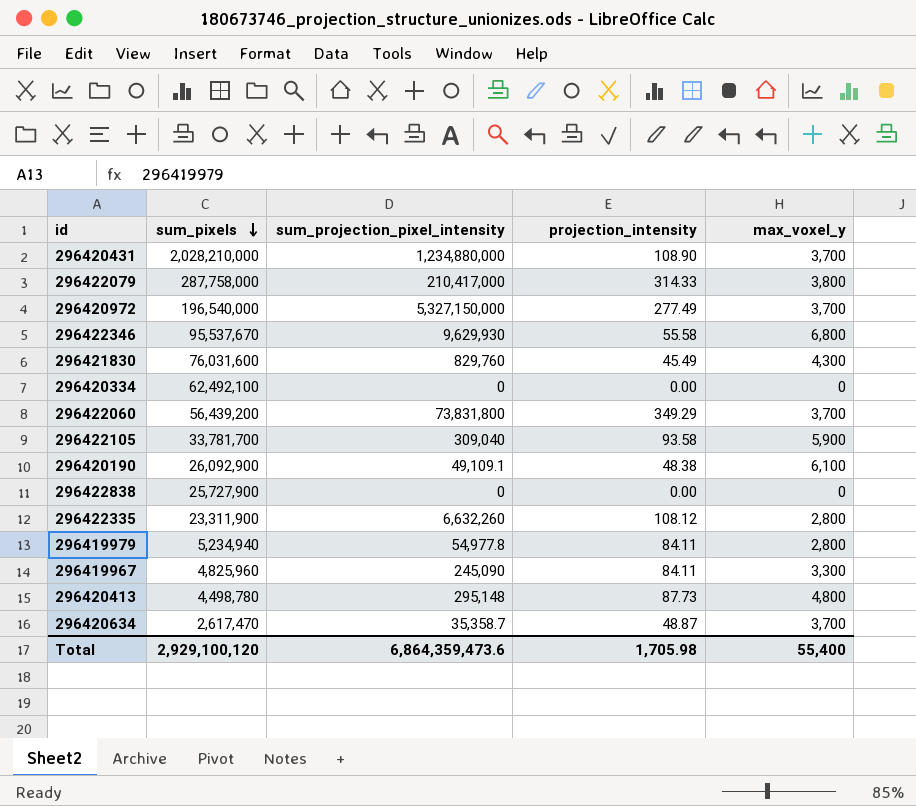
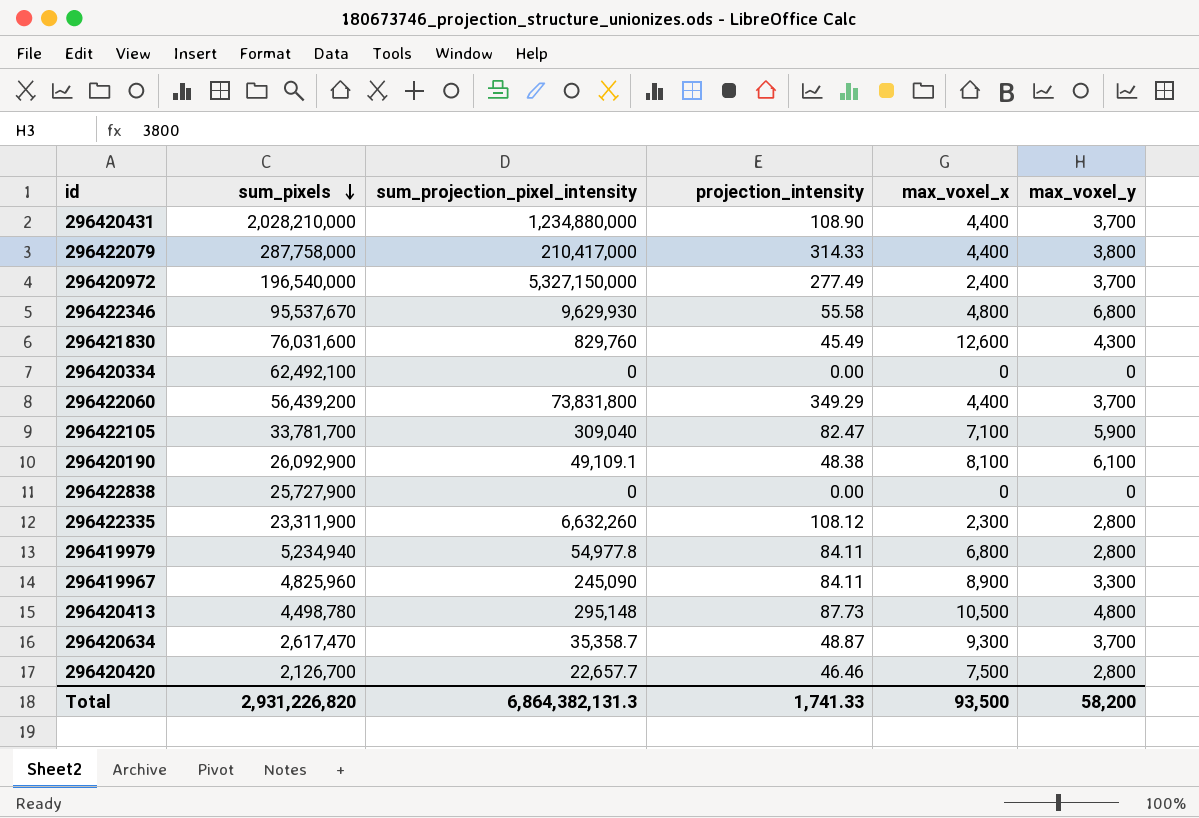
column max_voxel_x | position: none -> 5
296422105 | projection_intensity: 93.58 -> 82.47
row 296420420: none -> 2,126,700 | 22,657.7 | 46.46 | 7,500 | 2,800
Total | sum_pixels: 2,929,100,120 -> 2,931,226,820
Total | sum_projection_pixel_intensity: 6,864,359,473.6 -> 6,864,382,131.3
Total | projection_intensity: 1,705.98 -> 1,741.33
Total | max_voxel_y: 55,400 -> 58,200

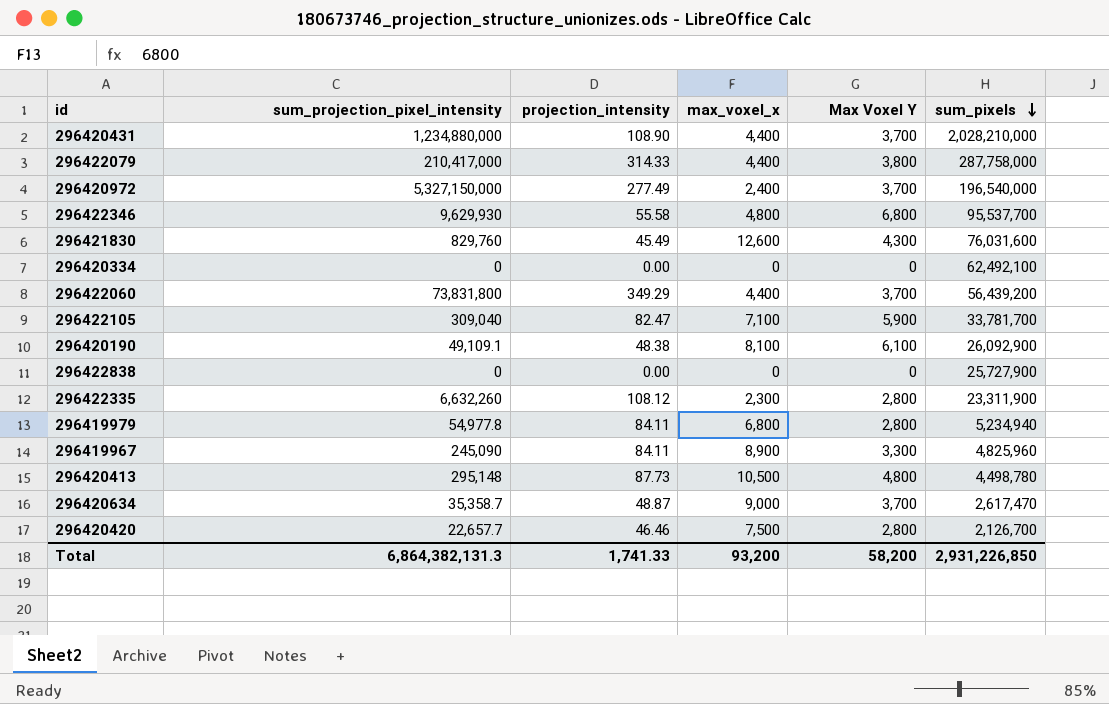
column name: max_voxel_y -> Max Voxel Y
column sum_pixels | position: 2 -> 6
296422346 | sum_pixels: 95,537,670 -> 95,537,700
296420634 | max_voxel_x: 9,300 -> 9,000
Total | max_voxel_x: 93,500 -> 93,200
Total | sum_pixels: 2,931,226,820 -> 2,931,226,850

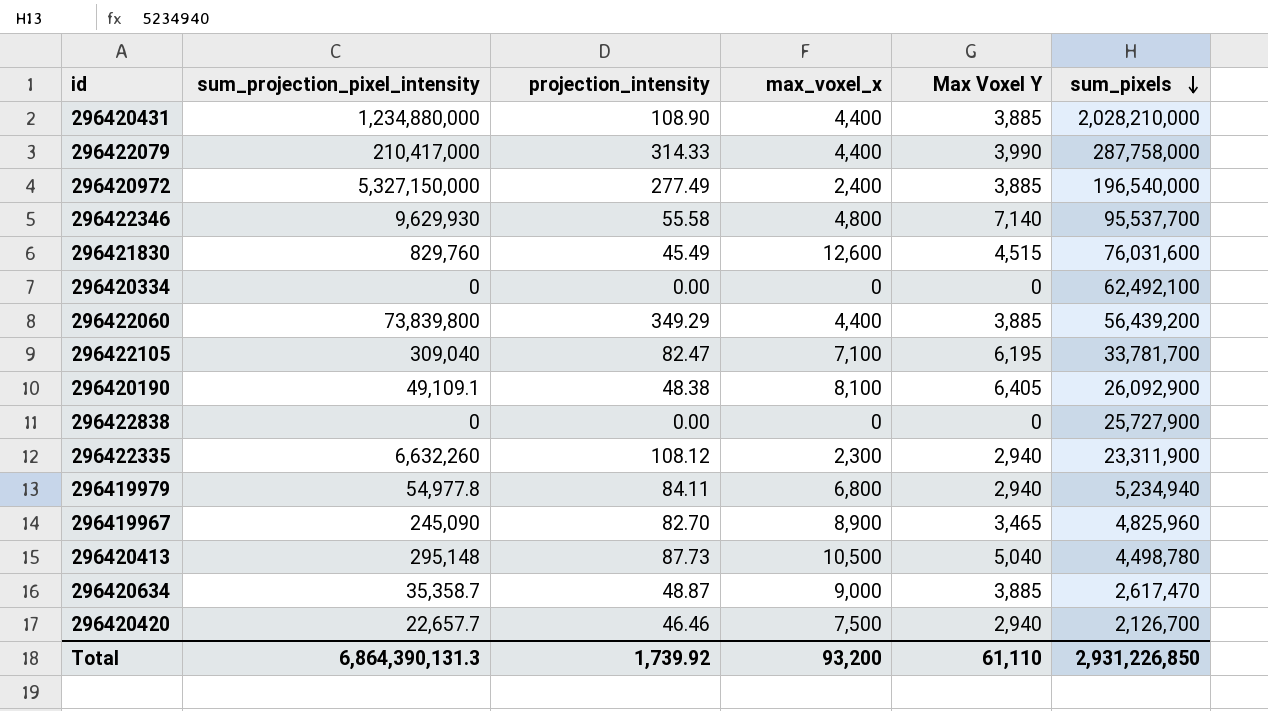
296420431 | Max Voxel Y: 3,700 -> 3,885
296422079 | Max Voxel Y: 3,800 -> 3,990
296420972 | Max Voxel Y: 3,700 -> 3,885
296422346 | Max Voxel Y: 6,800 -> 7,140
296421830 | Max Voxel Y: 4,300 -> 4,515
296422060 | sum_projection_pixel_intensity: 73,831,800 -> 73,839,800
296422060 | Max Voxel Y: 3,700 -> 3,885
296422105 | Max Voxel Y: 5,900 -> 6,195
296420190 | Max Voxel Y: 6,100 -> 6,405
296422335 | Max Voxel Y: 2,800 -> 2,940
296419979 | Max Voxel Y: 2,800 -> 2,940
296419967 | projection_intensity: 84.11 -> 82.70
296419967 | Max Voxel Y: 3,300 -> 3,465
296420413 | Max Voxel Y: 4,800 -> 5,040
296420634 | Max Voxel Y: 3,700 -> 3,885
296420420 | Max Voxel Y: 2,800 -> 2,940
Total | sum_projection_pixel_intensity: 6,864,382,131.3 -> 6,864,390,131.3
Total | projection_intensity: 1,741.33 -> 1,739.92
Total | Max Voxel Y: 58,200 -> 61,110

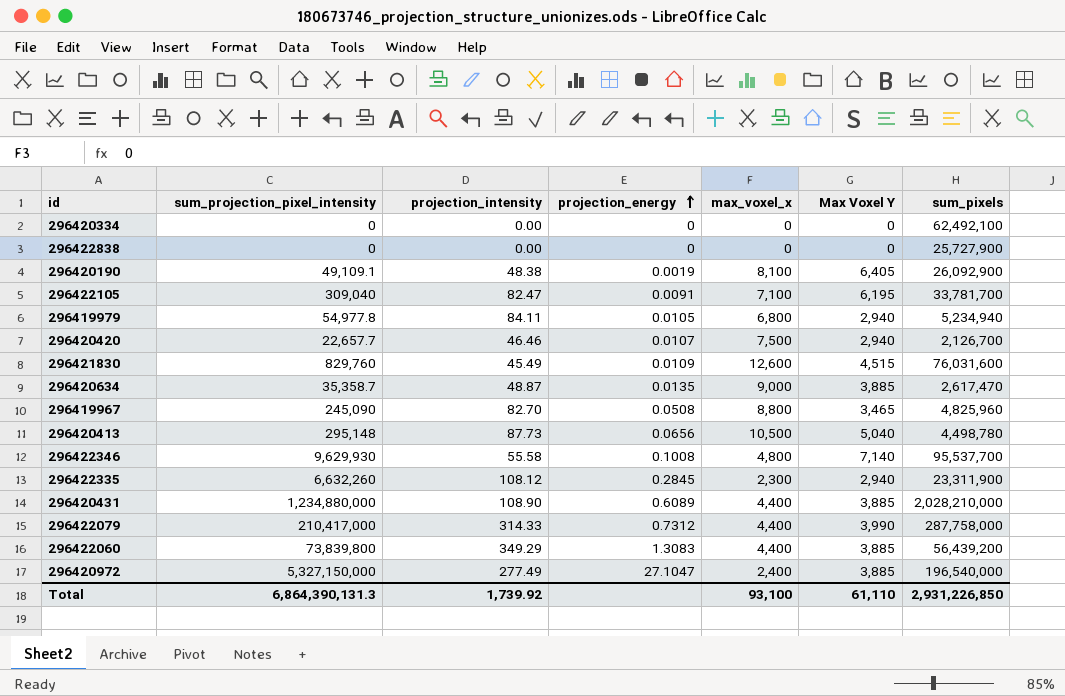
row order: sum_pixels descending -> projection_energy ascending
column projection_energy | formula: none -> [sum_projection_pixel_intensity] / [sum_pixels]
296419967 | max_voxel_x: 8,900 -> 8,800
Total | max_voxel_x: 93,200 -> 93,100

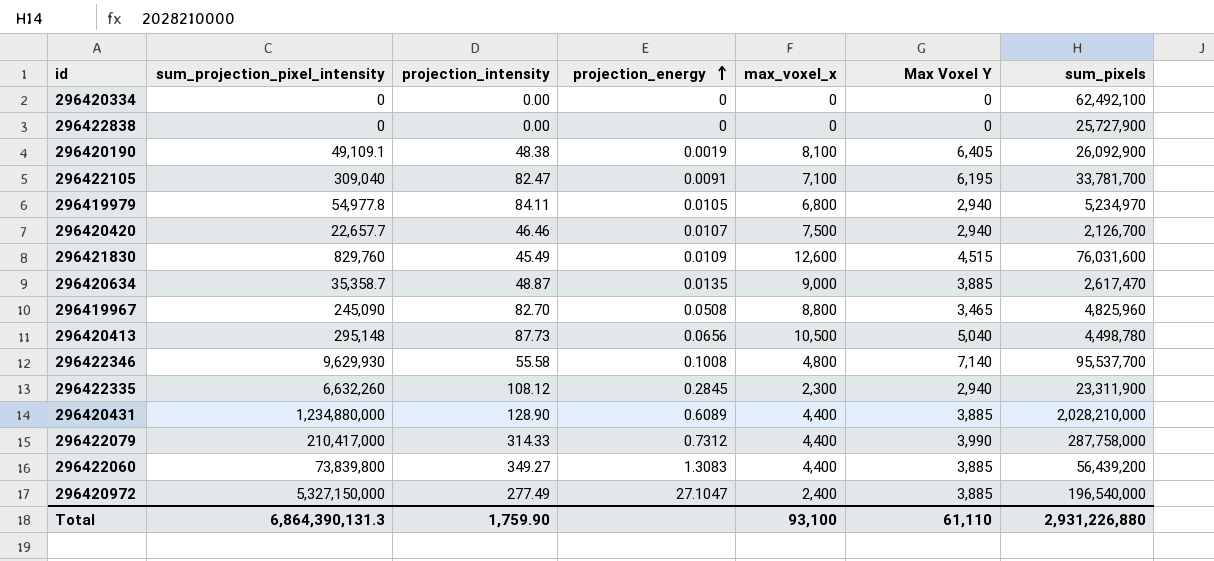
296419979 | sum_pixels: 5,234,940 -> 5,234,970
296420431 | projection_intensity: 108.90 -> 128.90
296422060 | projection_intensity: 349.29 -> 349.27
Total | projection_intensity: 1,739.92 -> 1,759.90
Total | sum_pixels: 2,931,226,850 -> 2,931,226,880

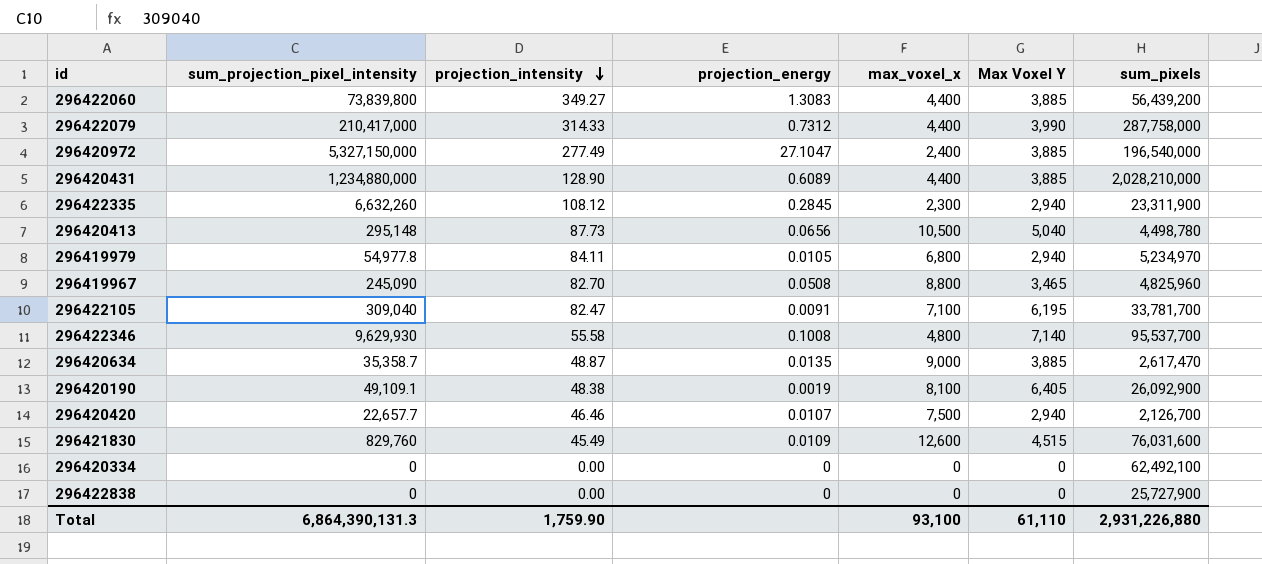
row order: projection_energy ascending -> projection_intensity descending

